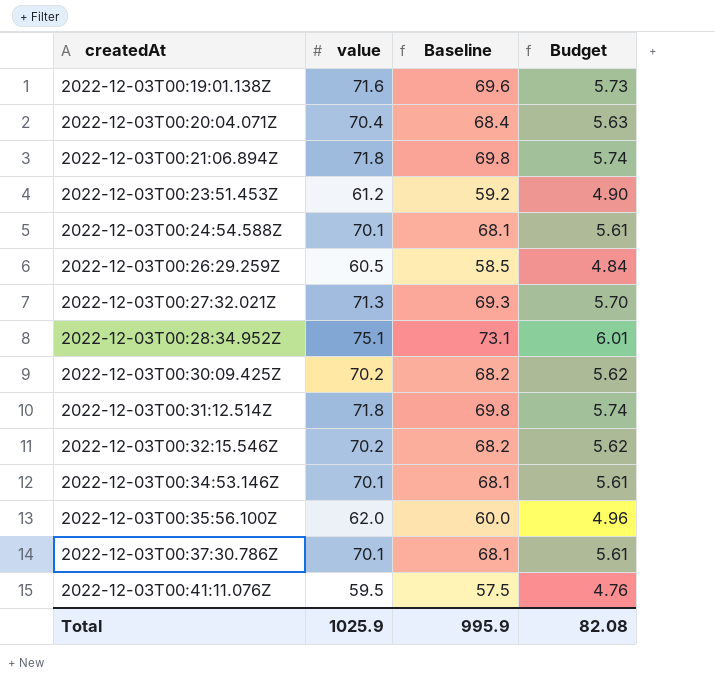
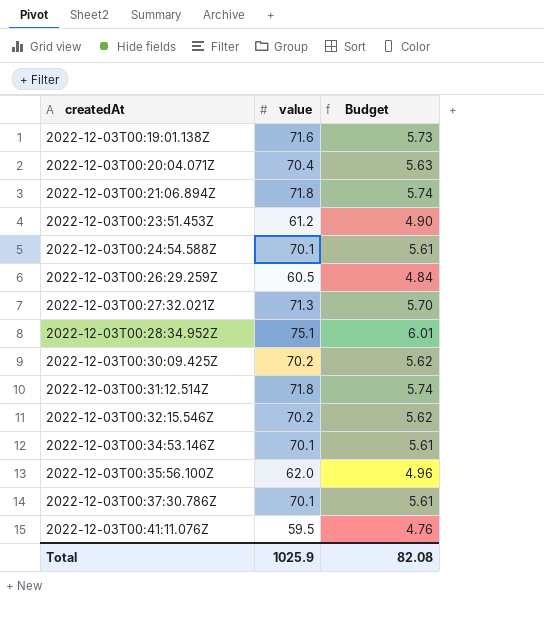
column Baseline | formula: [value] - 2 -> none

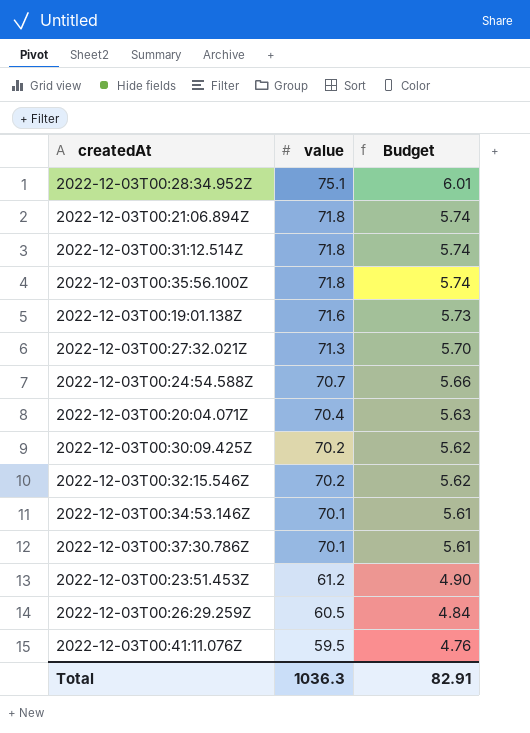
row order: createdAt ascending -> value descending
2022-12-03T00:35:56.100Z | value: 62.0 -> 71.8
2022-12-03T00:35:56.100Z | Budget: 4.96 -> 5.74
2022-12-03T00:24:54.588Z | value: 70.1 -> 70.7
2022-12-03T00:24:54.588Z | Budget: 5.61 -> 5.66
Total | value: 1025.9 -> 1036.3
Total | Budget: 82.08 -> 82.91

